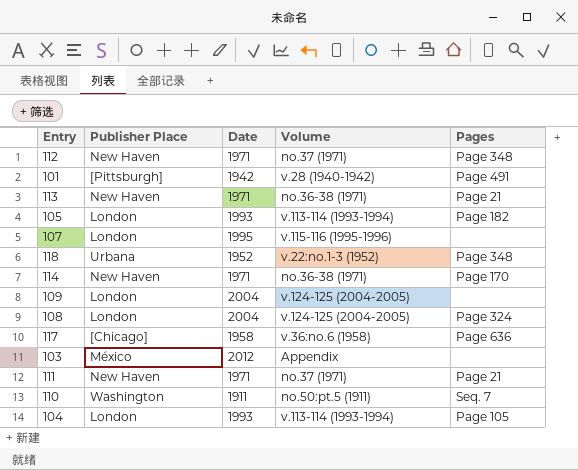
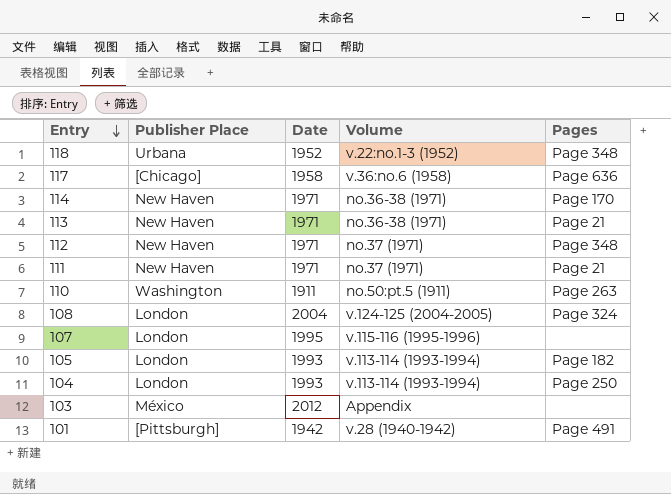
row order: none -> Entry descending
row 109: London | 2004 | v.124-125 (2004-2005) | none -> none
110 | Pages: Seq. 7 -> Page 263
104 | Pages: Page 105 -> Page 250

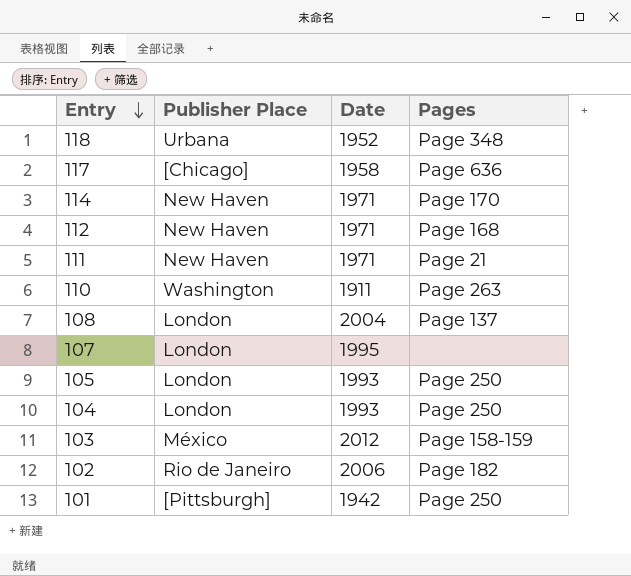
column Volume | position: 4 -> none
row 113: New Haven | 1971 | no.36-38 (1971) | Page 21 -> none
112 | Pages: Page 348 -> Page 168
108 | Pages: Page 324 -> Page 137
105 | Pages: Page 182 -> Page 250
103 | Pages: none -> Page 158-159
row 102: none -> Rio de Janeiro | 2006 | Page 182
101 | Pages: Page 491 -> Page 250

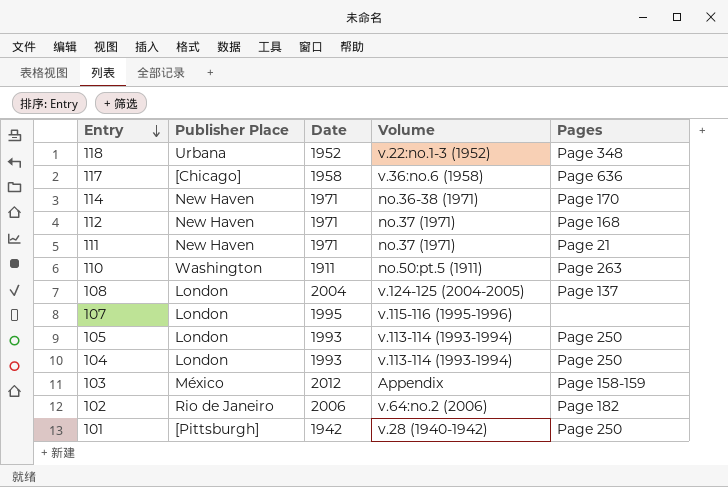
column Volume | position: none -> 4

